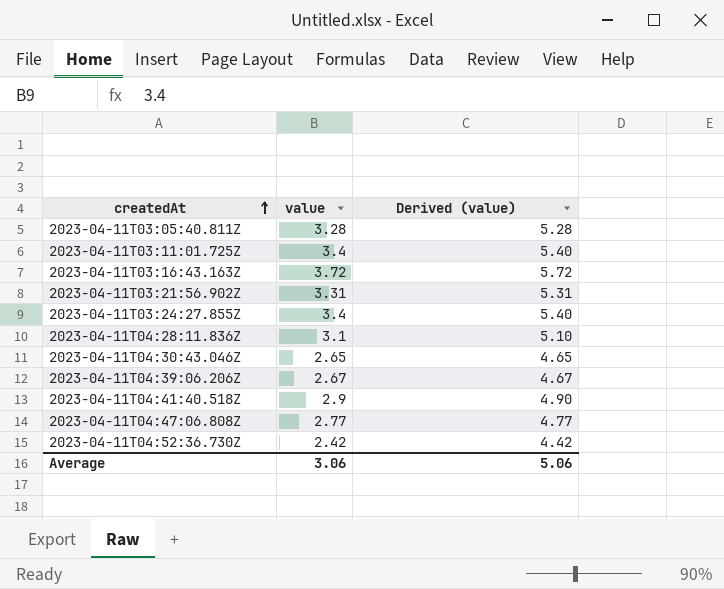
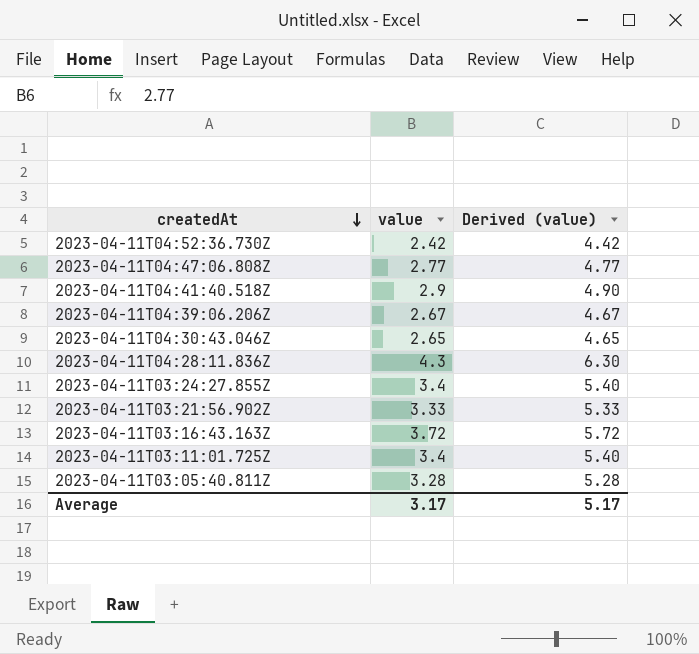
row order: createdAt ascending -> createdAt descending
2023-04-11T04:28:11.836Z | value: 3.1 -> 4.3
2023-04-11T04:28:11.836Z | Derived (value): 5.10 -> 6.30
2023-04-11T03:21:56.902Z | value: 3.31 -> 3.33
2023-04-11T03:21:56.902Z | Derived (value): 5.31 -> 5.33
Average | value: 3.06 -> 3.17
Average | Derived (value): 5.06 -> 5.17

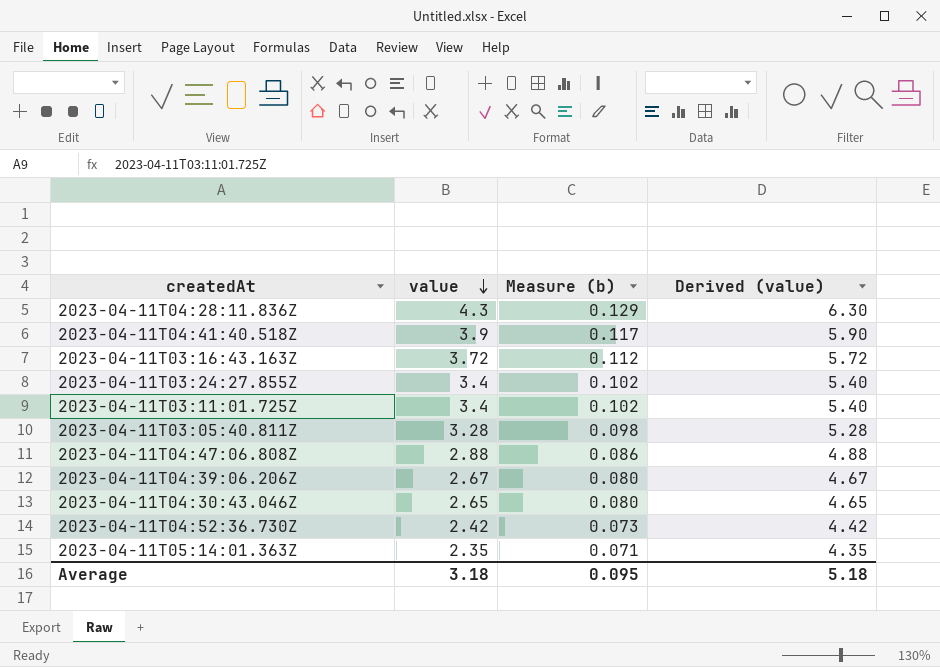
row order: createdAt descending -> value descending
column Measure (b) | formula: none -> [value] * 0.03
row 2023-04-11T03:21:56.902Z: 3.33 | 5.33 -> none
2023-04-11T04:41:40.518Z | value: 2.9 -> 3.9
2023-04-11T04:41:40.518Z | Derived (value): 4.90 -> 5.90
2023-04-11T04:47:06.808Z | value: 2.77 -> 2.88
2023-04-11T04:47:06.808Z | Derived (value): 4.77 -> 4.88
row 2023-04-11T05:14:01.363Z: none -> 2.35 | 0.071 | 4.35
Average | value: 3.17 -> 3.18
Average | Derived (value): 5.17 -> 5.18

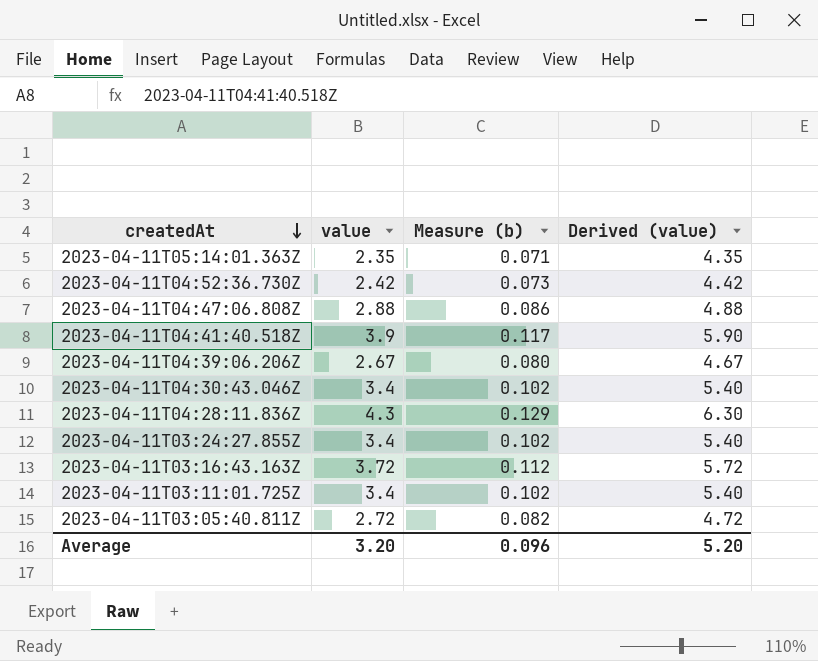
row order: value descending -> createdAt descending
2023-04-11T04:30:43.046Z | value: 2.65 -> 3.4
2023-04-11T04:30:43.046Z | Measure (b): 0.080 -> 0.102
2023-04-11T04:30:43.046Z | Derived (value): 4.65 -> 5.40
2023-04-11T03:05:40.811Z | value: 3.28 -> 2.72
2023-04-11T03:05:40.811Z | Measure (b): 0.098 -> 0.082
2023-04-11T03:05:40.811Z | Derived (value): 5.28 -> 4.72
Average | value: 3.18 -> 3.20
Average | Measure (b): 0.095 -> 0.096
Average | Derived (value): 5.18 -> 5.20

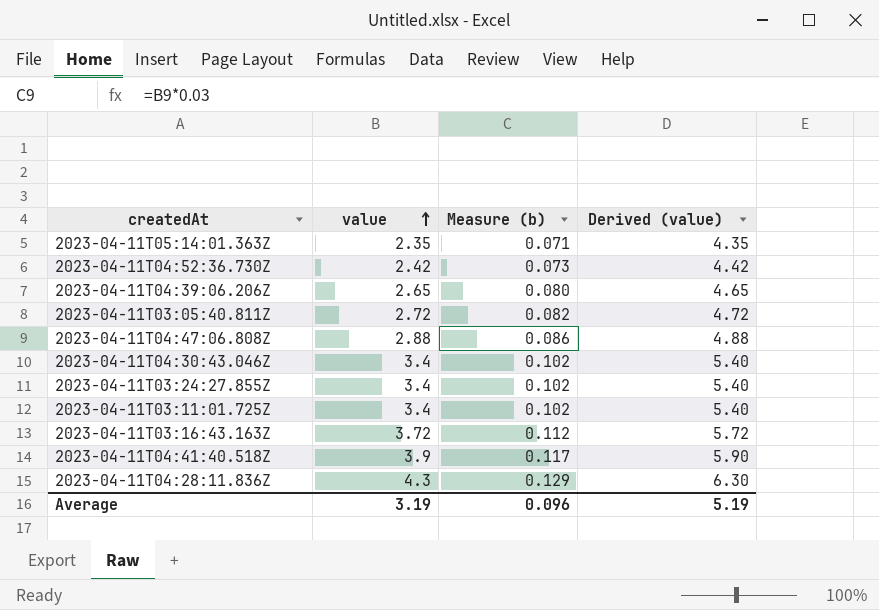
row order: createdAt descending -> value ascending
2023-04-11T04:39:06.206Z | value: 2.67 -> 2.65
2023-04-11T04:39:06.206Z | Derived (value): 4.67 -> 4.65
Average | value: 3.20 -> 3.19
Average | Derived (value): 5.20 -> 5.19

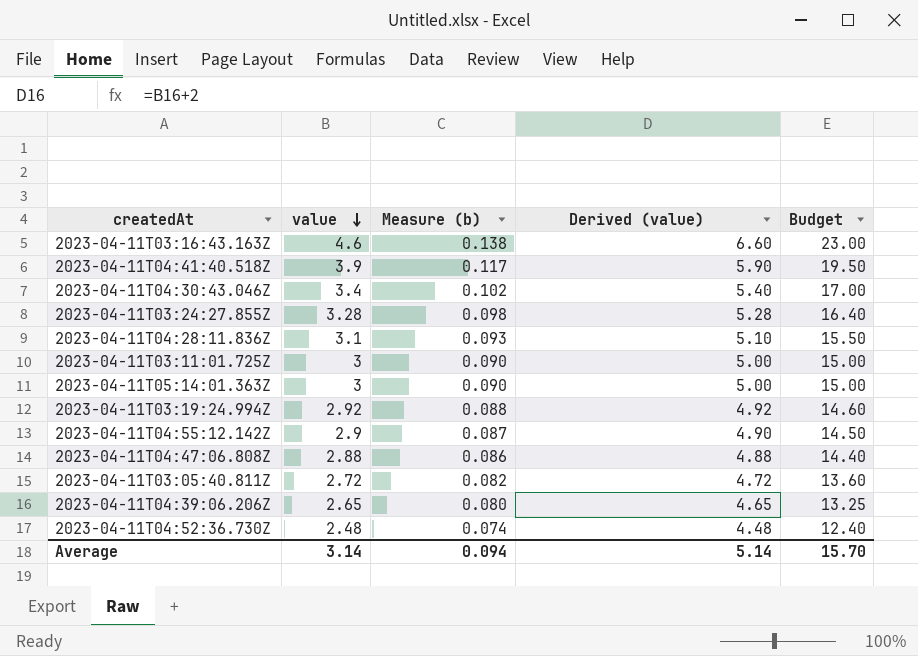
row order: value ascending -> value descending
column Budget | formula: none -> [value] * 5
2023-04-11T03:16:43.163Z | value: 3.72 -> 4.6
2023-04-11T03:16:43.163Z | Measure (b): 0.112 -> 0.138
2023-04-11T03:16:43.163Z | Derived (value): 5.72 -> 6.60
2023-04-11T03:24:27.855Z | value: 3.4 -> 3.28
2023-04-11T03:24:27.855Z | Measure (b): 0.102 -> 0.098
2023-04-11T03:24:27.855Z | Derived (value): 5.40 -> 5.28
2023-04-11T04:28:11.836Z | value: 4.3 -> 3.1
2023-04-11T04:28:11.836Z | Measure (b): 0.129 -> 0.093
2023-04-11T04:28:11.836Z | Derived (value): 6.30 -> 5.10
2023-04-11T03:11:01.725Z | value: 3.4 -> 3
2023-04-11T03:11:01.725Z | Measure (b): 0.102 -> 0.090
2023-04-11T03:11:01.725Z | Derived (value): 5.40 -> 5.00
2023-04-11T05:14:01.363Z | value: 2.35 -> 3
2023-04-11T05:14:01.363Z | Measure (b): 0.071 -> 0.090
2023-04-11T05:14:01.363Z | Derived (value): 4.35 -> 5.00
row 2023-04-11T03:19:24.994Z: none -> 2.92 | 0.088 | 4.92 | 14.60
row 2023-04-11T04:55:12.142Z: none -> 2.9 | 0.087 | 4.90 | 14.50
2023-04-11T04:52:36.730Z | value: 2.42 -> 2.48
2023-04-11T04:52:36.730Z | Measure (b): 0.073 -> 0.074
2023-04-11T04:52:36.730Z | Derived (value): 4.42 -> 4.48
Average | value: 3.19 -> 3.14
Average | Measure (b): 0.096 -> 0.094
Average | Derived (value): 5.19 -> 5.14

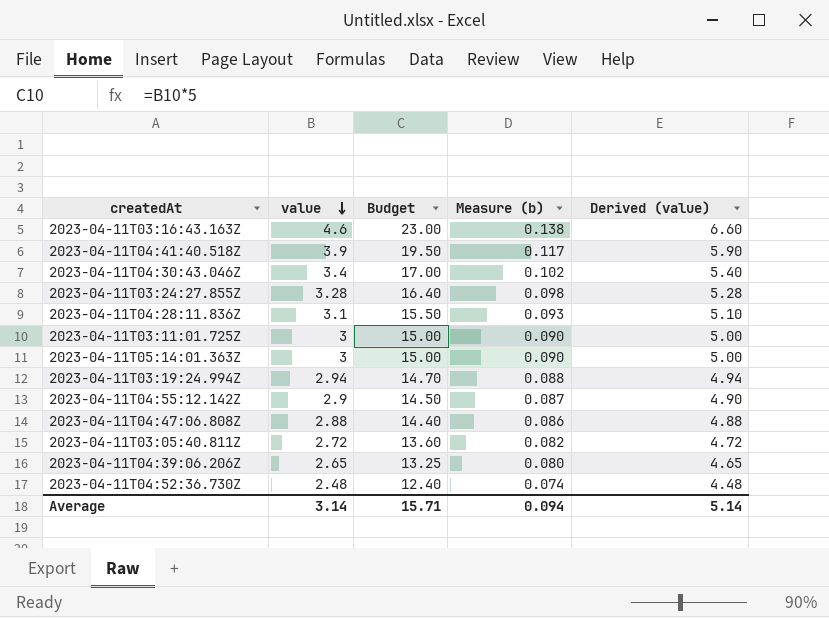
column Budget | position: 5 -> 3
2023-04-11T03:19:24.994Z | value: 2.92 -> 2.94
2023-04-11T03:19:24.994Z | Budget: 14.60 -> 14.70
2023-04-11T03:19:24.994Z | Derived (value): 4.92 -> 4.94
Average | Budget: 15.70 -> 15.71

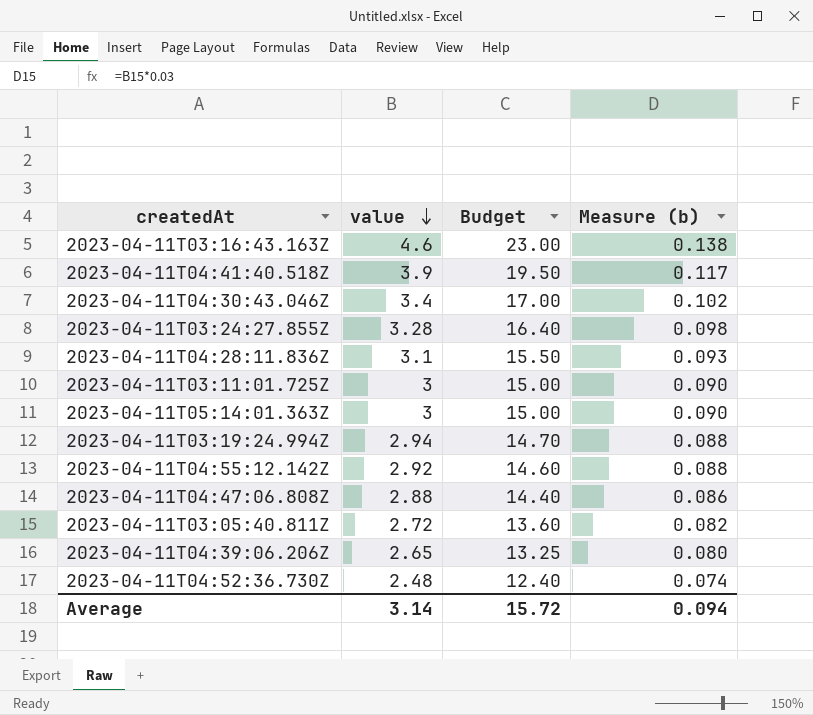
column Derived (value) | formula: [value] + 2 -> none
2023-04-11T04:55:12.142Z | value: 2.9 -> 2.92
2023-04-11T04:55:12.142Z | Budget: 14.50 -> 14.60
2023-04-11T04:55:12.142Z | Measure (b): 0.087 -> 0.088
Average | Budget: 15.71 -> 15.72

